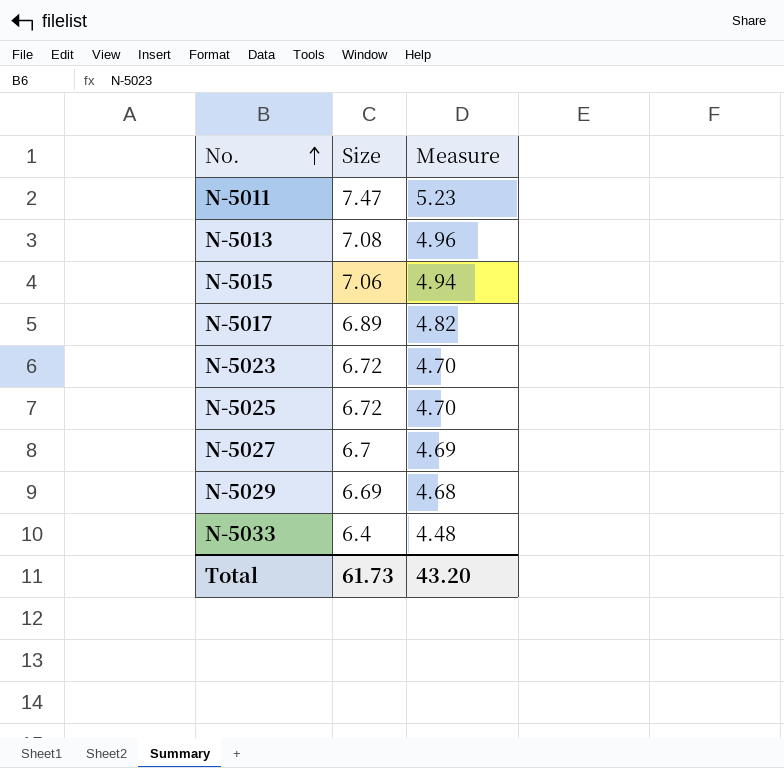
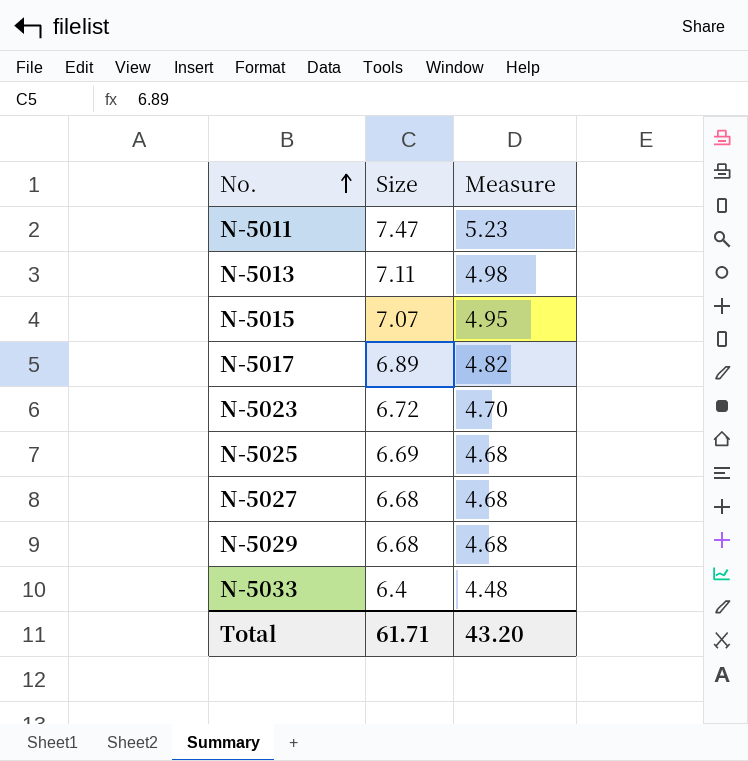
N-5013 | Size: 7.08 -> 7.11
N-5013 | Measure: 4.96 -> 4.98
N-5015 | Size: 7.06 -> 7.07
N-5015 | Measure: 4.94 -> 4.95
N-5025 | Size: 6.72 -> 6.69
N-5025 | Measure: 4.70 -> 4.68
N-5027 | Size: 6.7 -> 6.68
N-5027 | Measure: 4.69 -> 4.68
N-5029 | Size: 6.69 -> 6.68
Total | Size: 61.73 -> 61.71

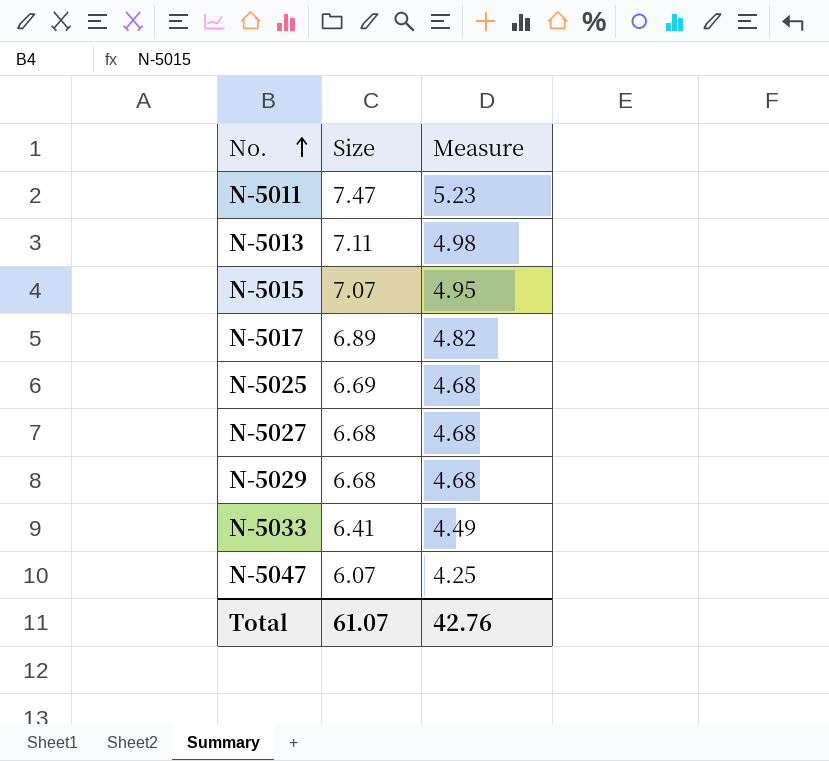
row N-5023: 6.72 | 4.70 -> none
N-5033 | Size: 6.4 -> 6.41
N-5033 | Measure: 4.48 -> 4.49
row N-5047: none -> 6.07 | 4.25
Total | Size: 61.71 -> 61.07
Total | Measure: 43.20 -> 42.76

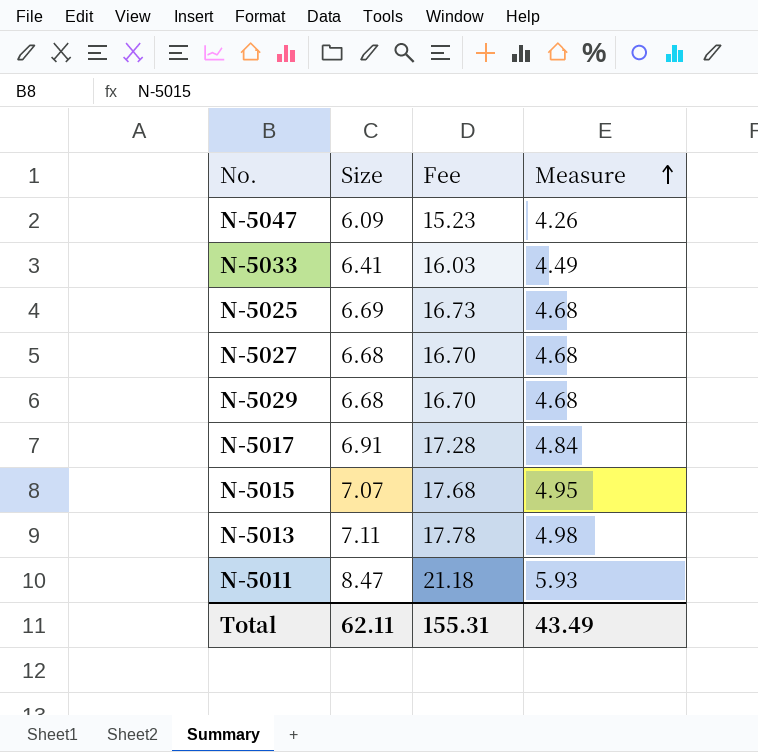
row order: No. ascending -> Measure ascending
column Fee | formula: none -> [Size] * 2.5
N-5047 | Size: 6.07 -> 6.09
N-5047 | Measure: 4.25 -> 4.26
N-5017 | Size: 6.89 -> 6.91
N-5017 | Measure: 4.82 -> 4.84
N-5011 | Size: 7.47 -> 8.47
N-5011 | Measure: 5.23 -> 5.93
Total | Size: 61.07 -> 62.11
Total | Measure: 42.76 -> 43.49

